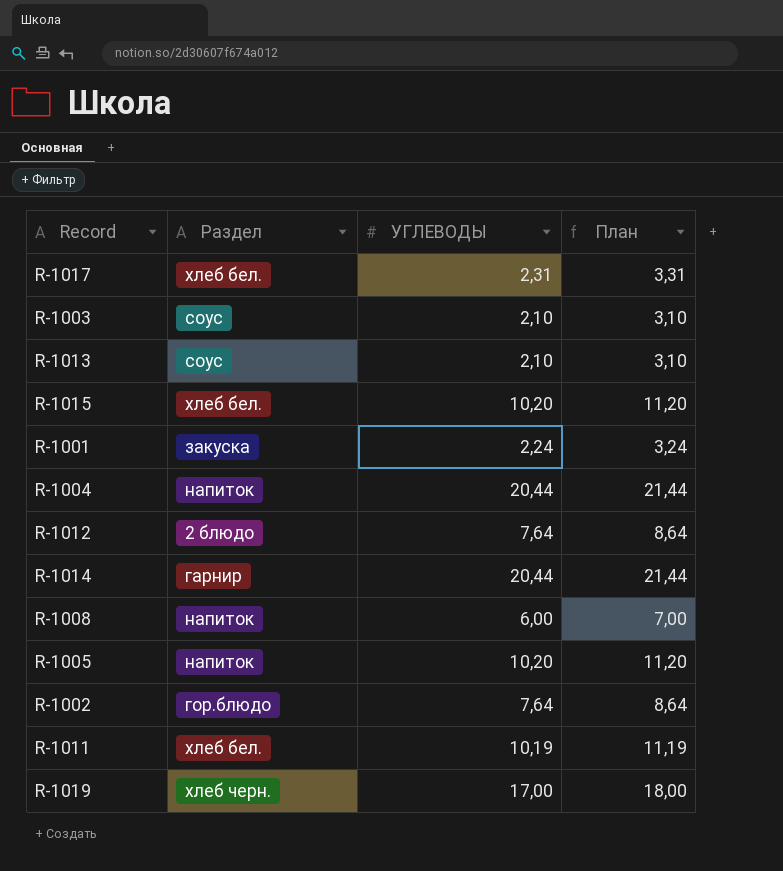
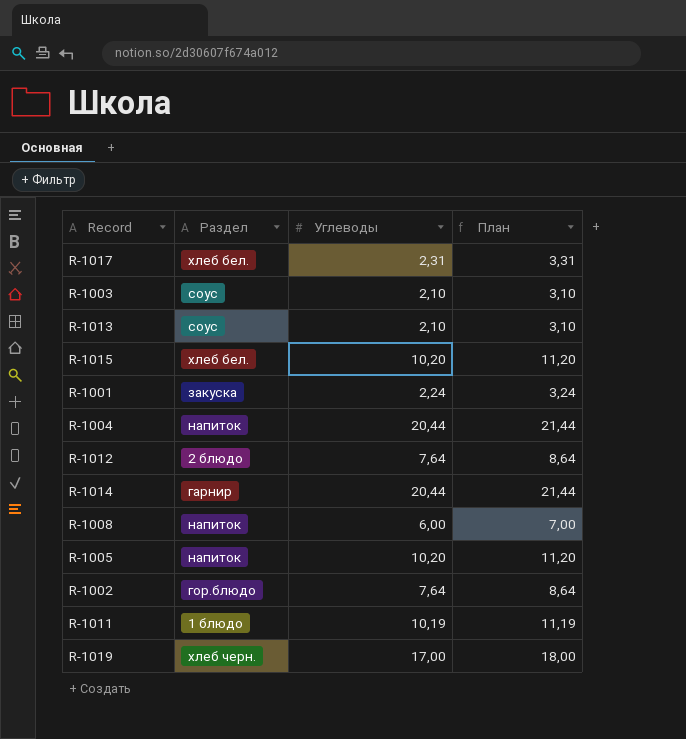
column name: УГЛЕВОДЫ -> Углеводы
R-1011 | Раздел: хлеб бел. -> 1 блюдо

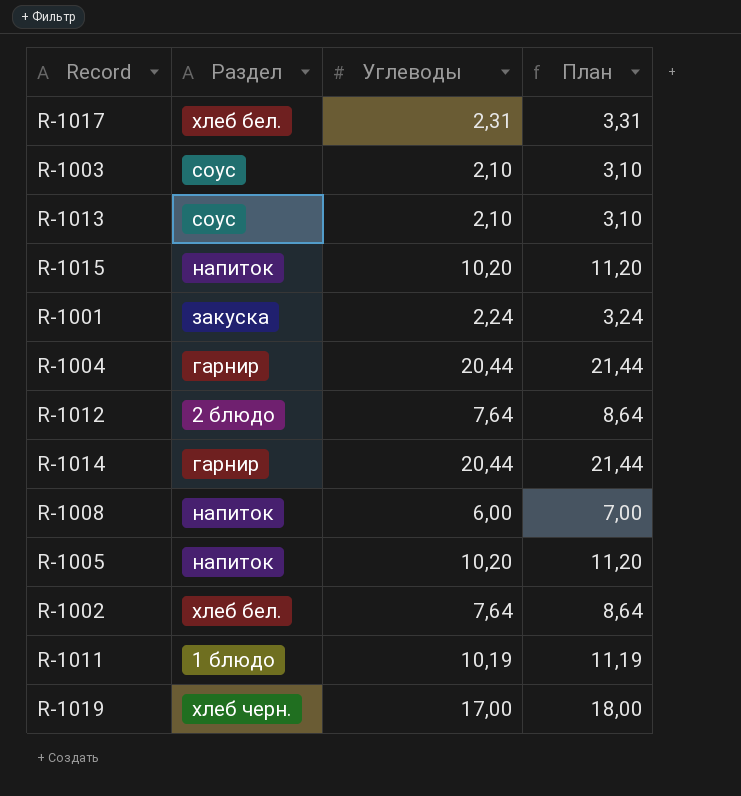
R-1015 | Раздел: хлеб бел. -> напиток
R-1004 | Раздел: напиток -> гарнир
R-1002 | Раздел: гор.блюдо -> хлеб бел.

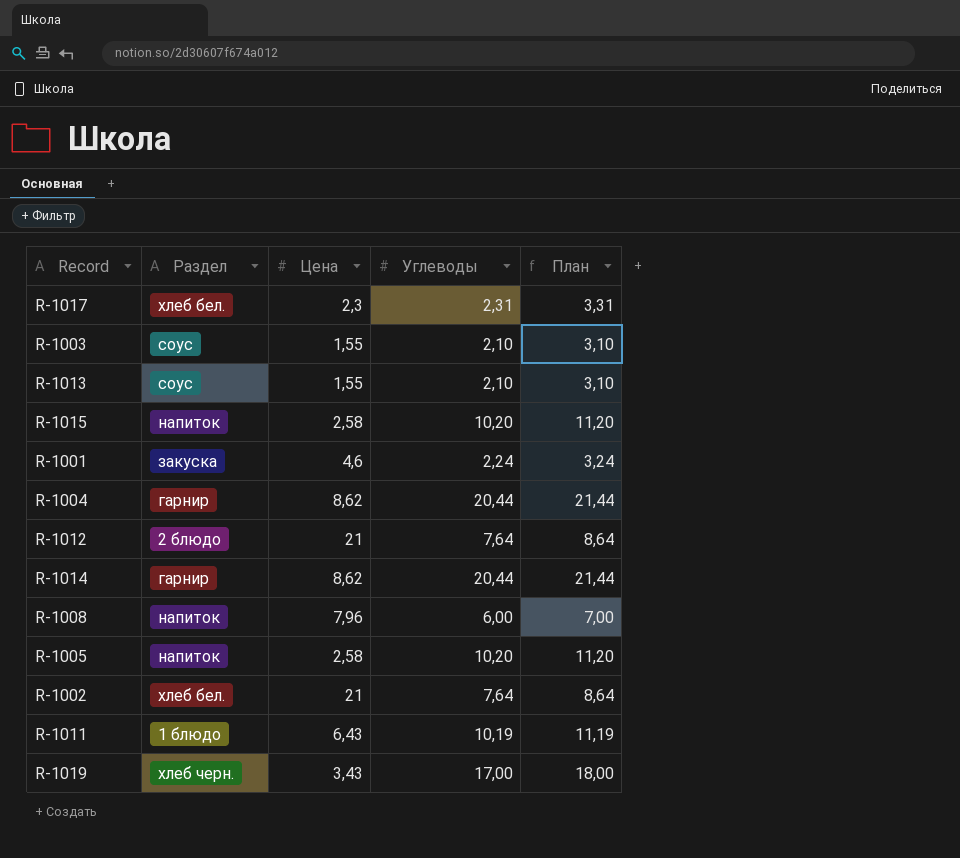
column Цена | position: none -> 3

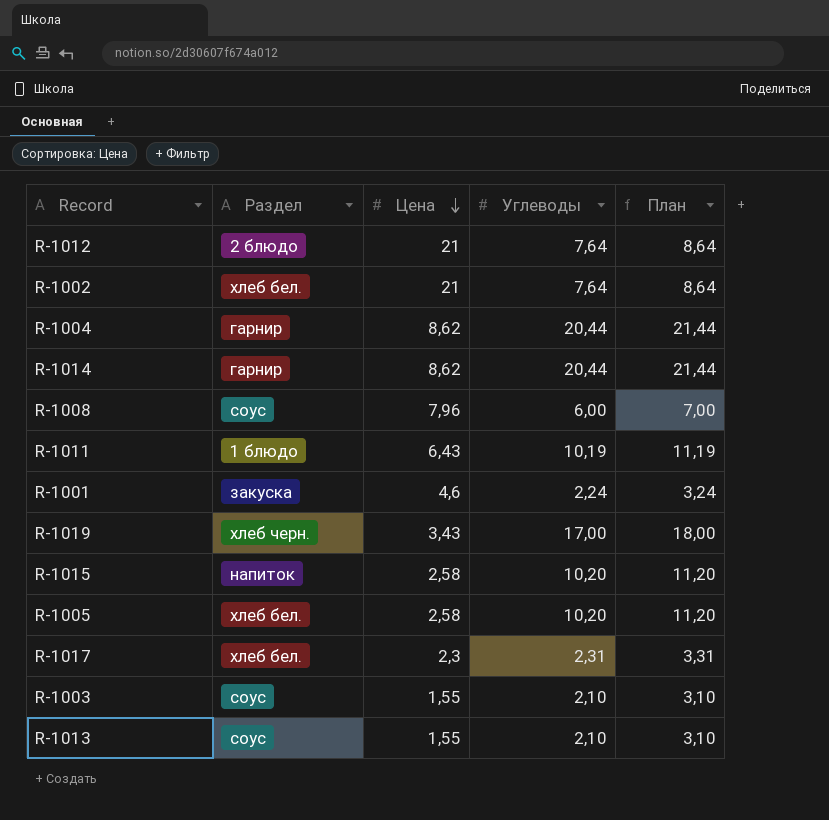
row order: none -> Цена descending
R-1008 | Раздел: напиток -> соус
R-1005 | Раздел: напиток -> хлеб бел.

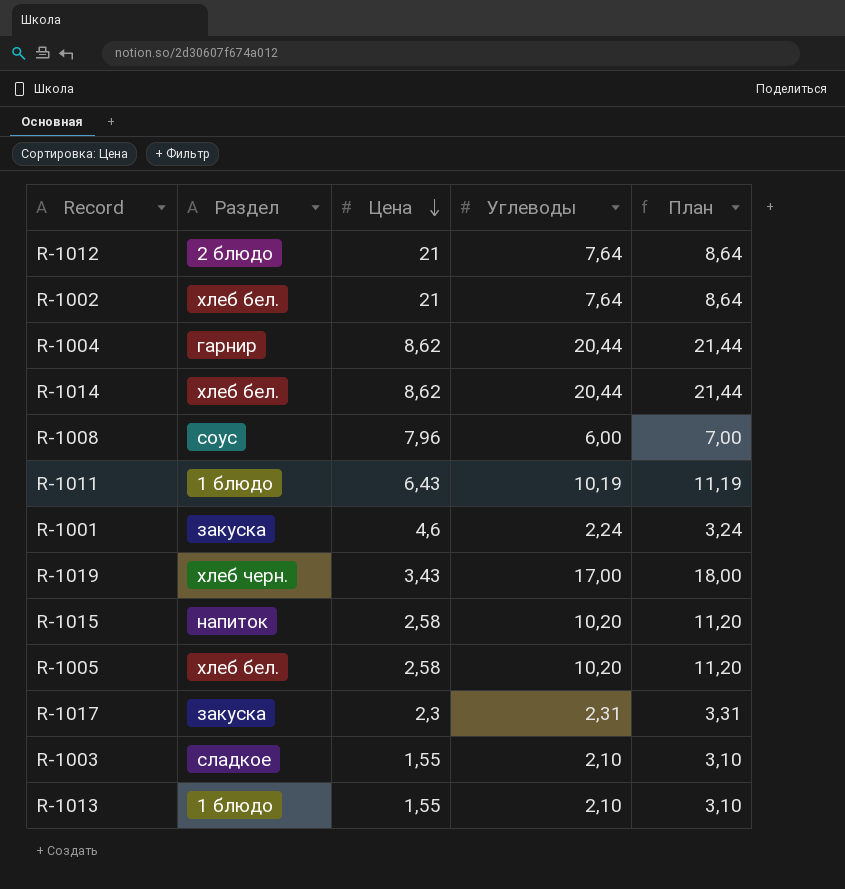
R-1014 | Раздел: гарнир -> хлеб бел.
R-1017 | Раздел: хлеб бел. -> закуска
R-1003 | Раздел: соус -> сладкое
R-1013 | Раздел: соус -> 1 блюдо

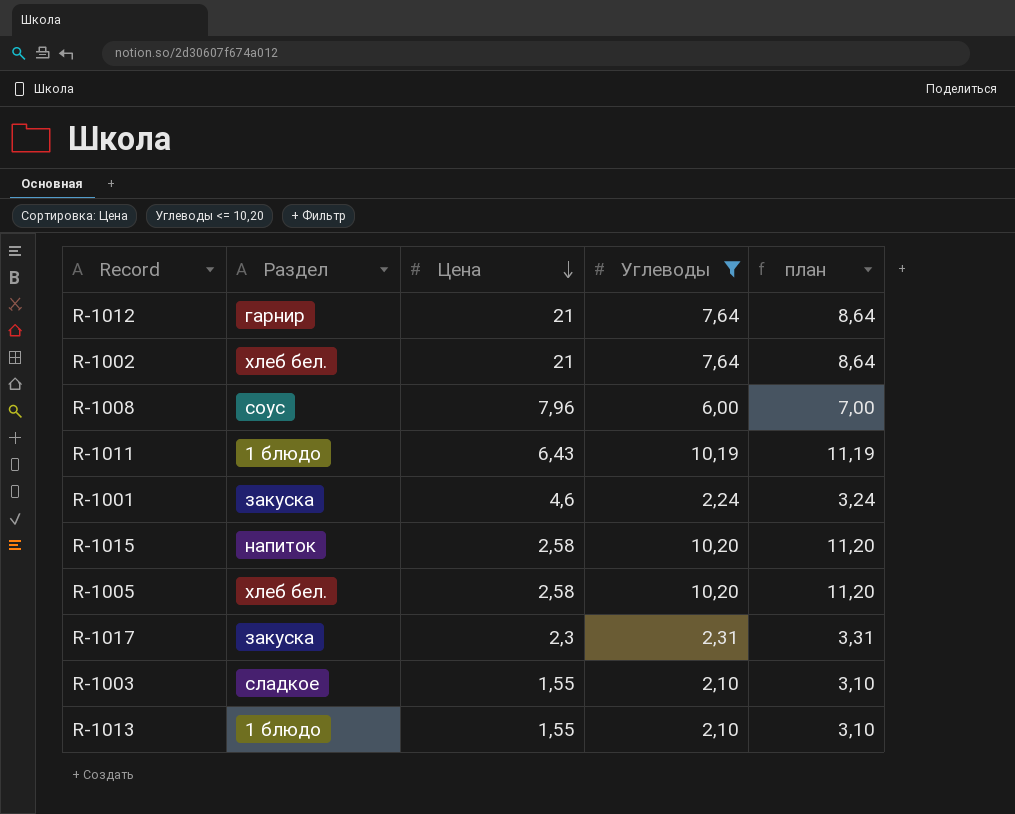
filter: none -> Углеводы <= 10,20
column name: План -> план
R-1012 | Раздел: 2 блюдо -> гарнир

